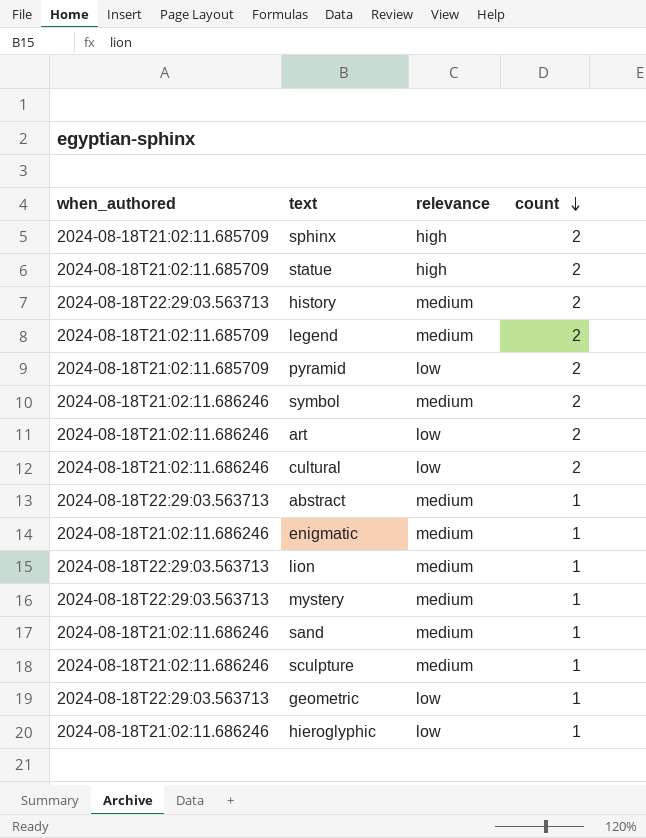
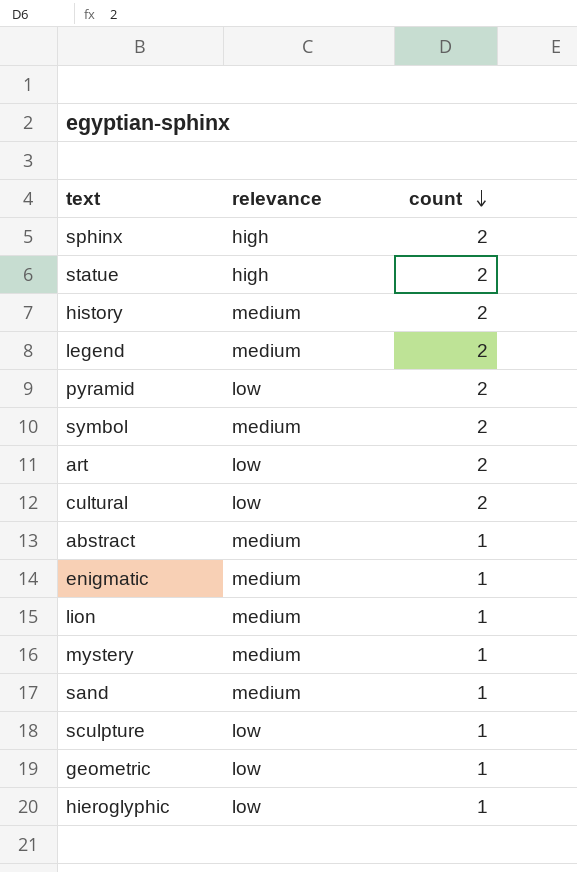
column when_authored | position: 1 -> none
sculpture | relevance: medium -> low

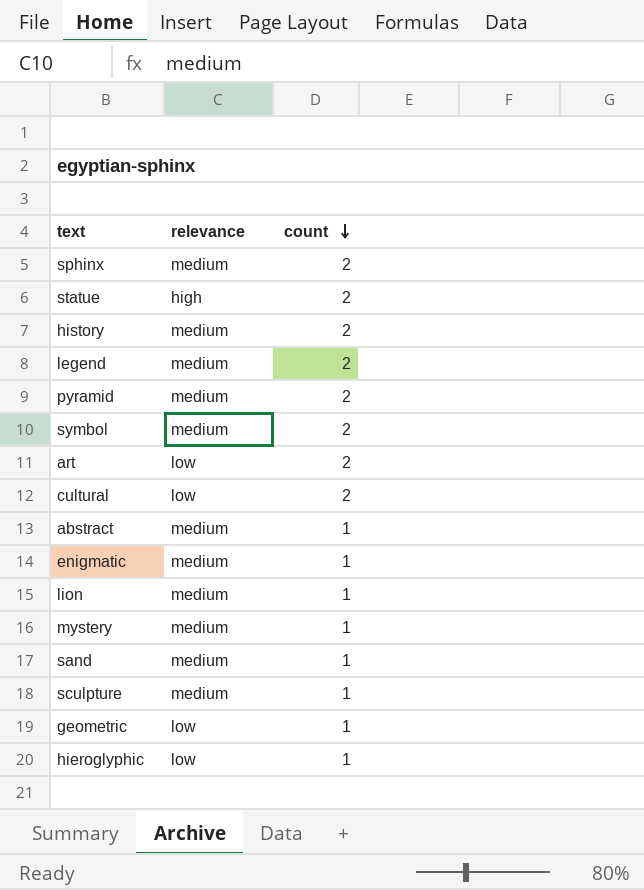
sphinx | relevance: high -> medium
pyramid | relevance: low -> medium
sculpture | relevance: low -> medium

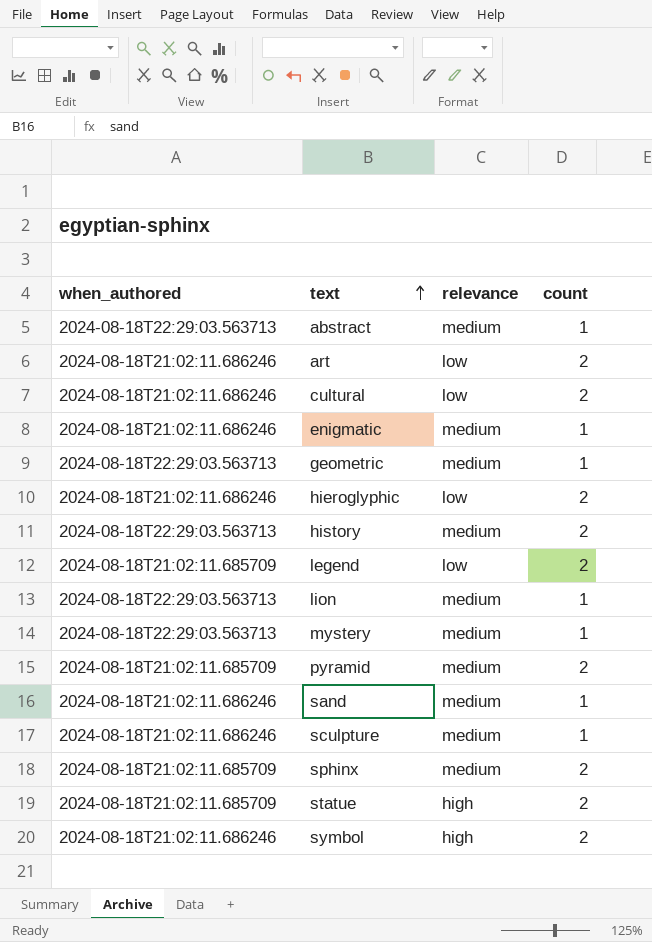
row order: count descending -> text ascending
column when_authored | position: none -> 1
geometric | relevance: low -> medium
hieroglyphic | count: 1 -> 2
legend | relevance: medium -> low
symbol | relevance: medium -> high

